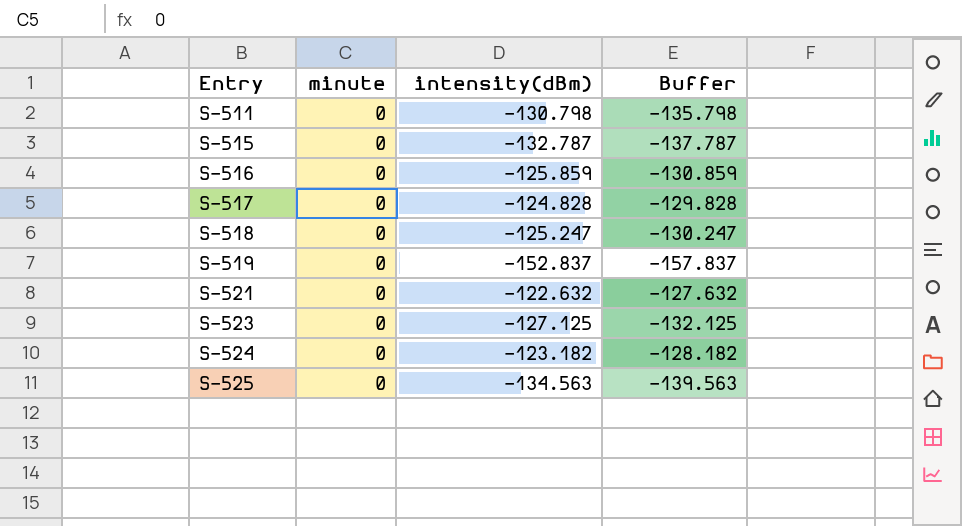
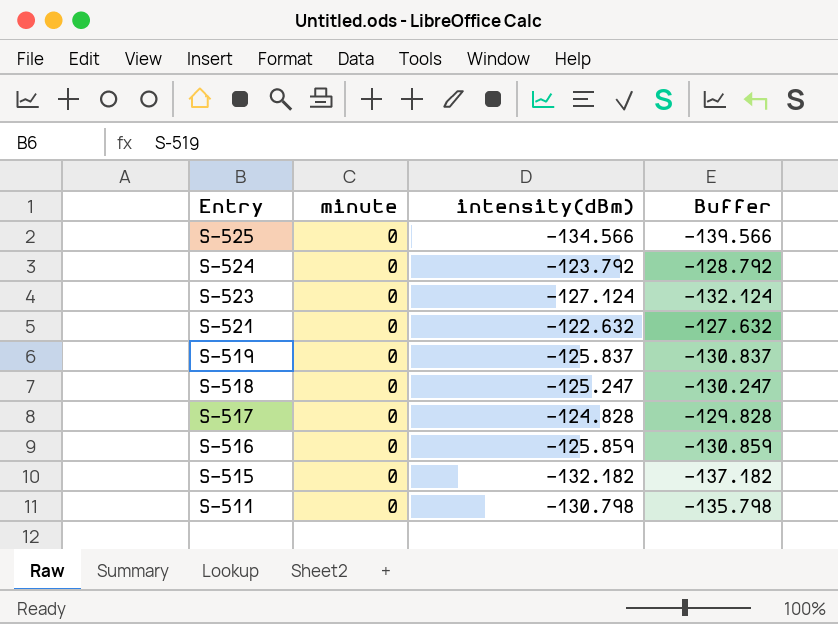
row order: Entry ascending -> Entry descending
S-525 | intensity(dBm): -134.563 -> -134.566
S-525 | Buffer: -139.563 -> -139.566
S-524 | intensity(dBm): -123.182 -> -123.792
S-524 | Buffer: -128.182 -> -128.792
S-523 | intensity(dBm): -127.125 -> -127.124
S-523 | Buffer: -132.125 -> -132.124
S-519 | intensity(dBm): -152.837 -> -125.837
S-519 | Buffer: -157.837 -> -130.837
S-515 | intensity(dBm): -132.787 -> -132.182
S-515 | Buffer: -137.787 -> -137.182

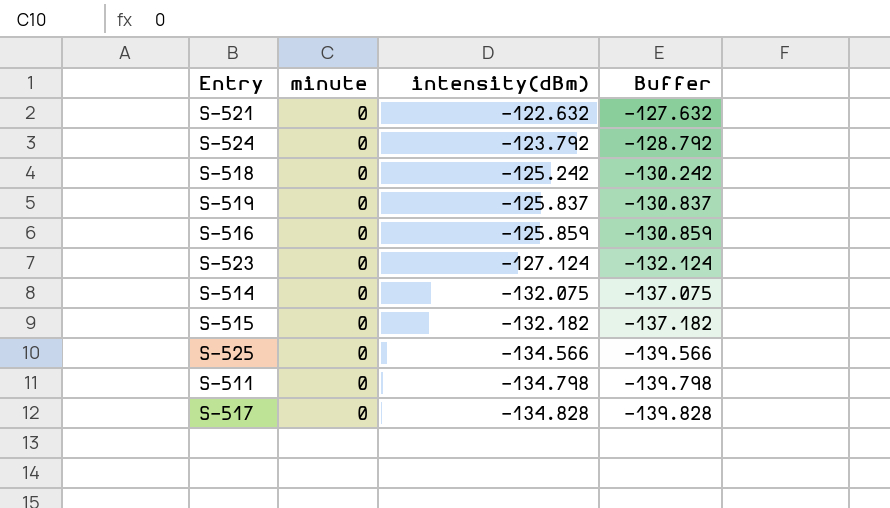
row order: Entry descending -> intensity(dBm) descending
S-518 | intensity(dBm): -125.247 -> -125.242
S-518 | Buffer: -130.247 -> -130.242
row S-514: none -> 0 | -132.075 | -137.075
S-511 | intensity(dBm): -130.798 -> -134.798
S-511 | Buffer: -135.798 -> -139.798
S-517 | intensity(dBm): -124.828 -> -134.828
S-517 | Buffer: -129.828 -> -139.828

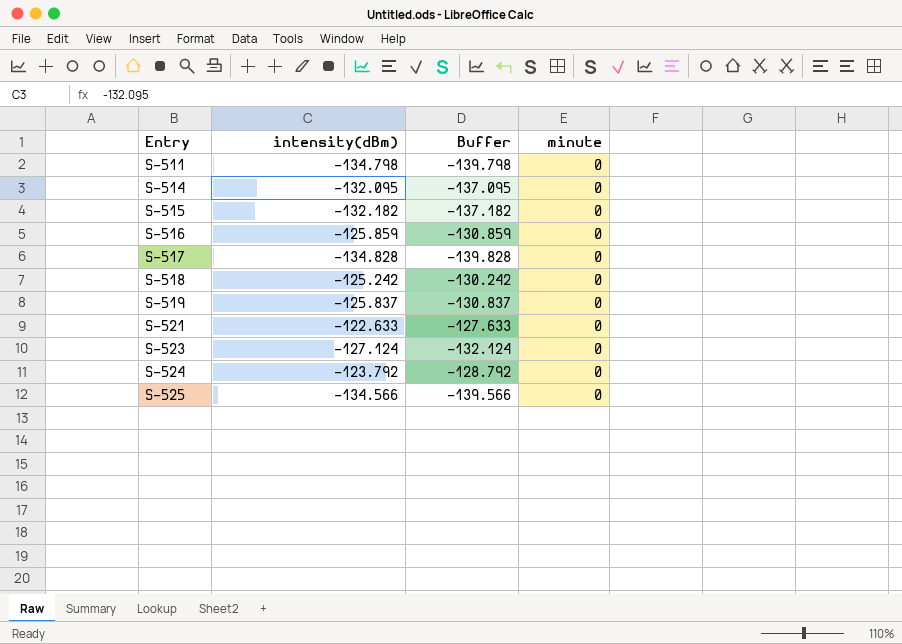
row order: intensity(dBm) descending -> Entry ascending
column minute | position: 2 -> 4
S-514 | intensity(dBm): -132.075 -> -132.095
S-514 | Buffer: -137.075 -> -137.095
S-521 | intensity(dBm): -122.632 -> -122.633
S-521 | Buffer: -127.632 -> -127.633

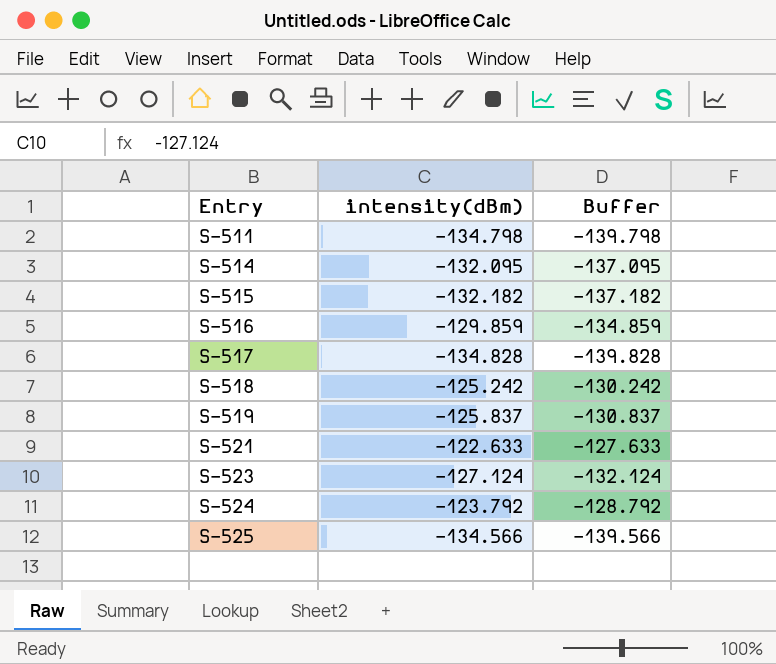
column minute | position: 4 -> none
S-516 | intensity(dBm): -125.859 -> -129.859
S-516 | Buffer: -130.859 -> -134.859

